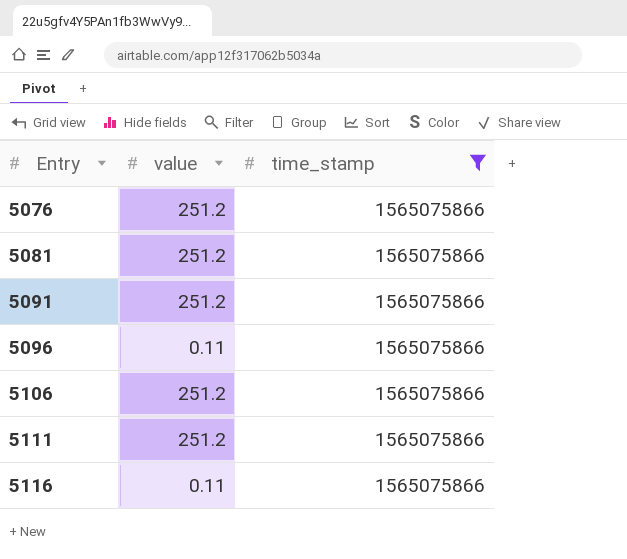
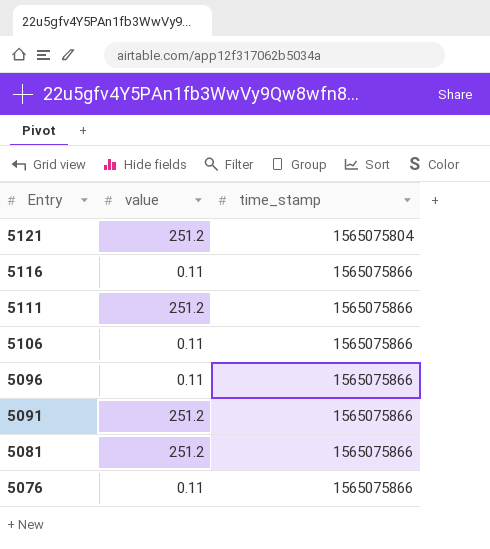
filter: time_stamp = 1565075866 -> none
row order: Entry ascending -> Entry descending
5106 | value: 251.2 -> 0.11
5076 | value: 251.2 -> 0.11

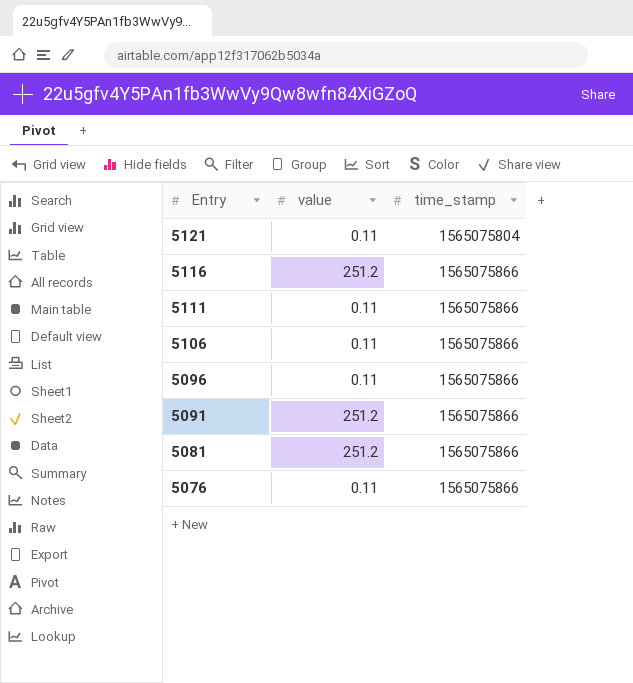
5121 | value: 251.2 -> 0.11
5116 | value: 0.11 -> 251.2
5111 | value: 251.2 -> 0.11

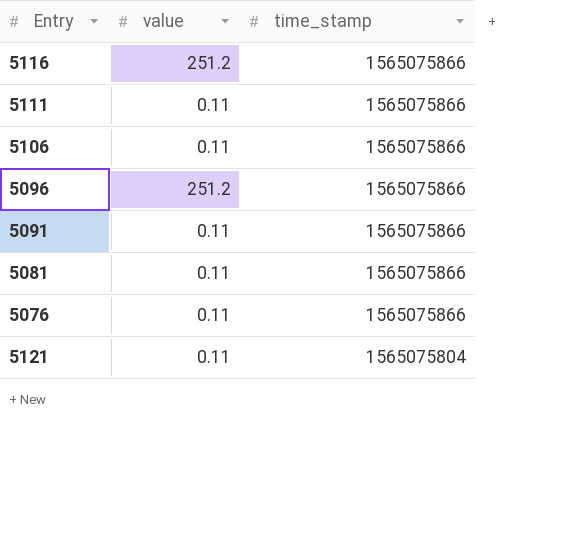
row order: Entry descending -> time_stamp descending
5096 | value: 0.11 -> 251.2
5091 | value: 251.2 -> 0.11
5081 | value: 251.2 -> 0.11

